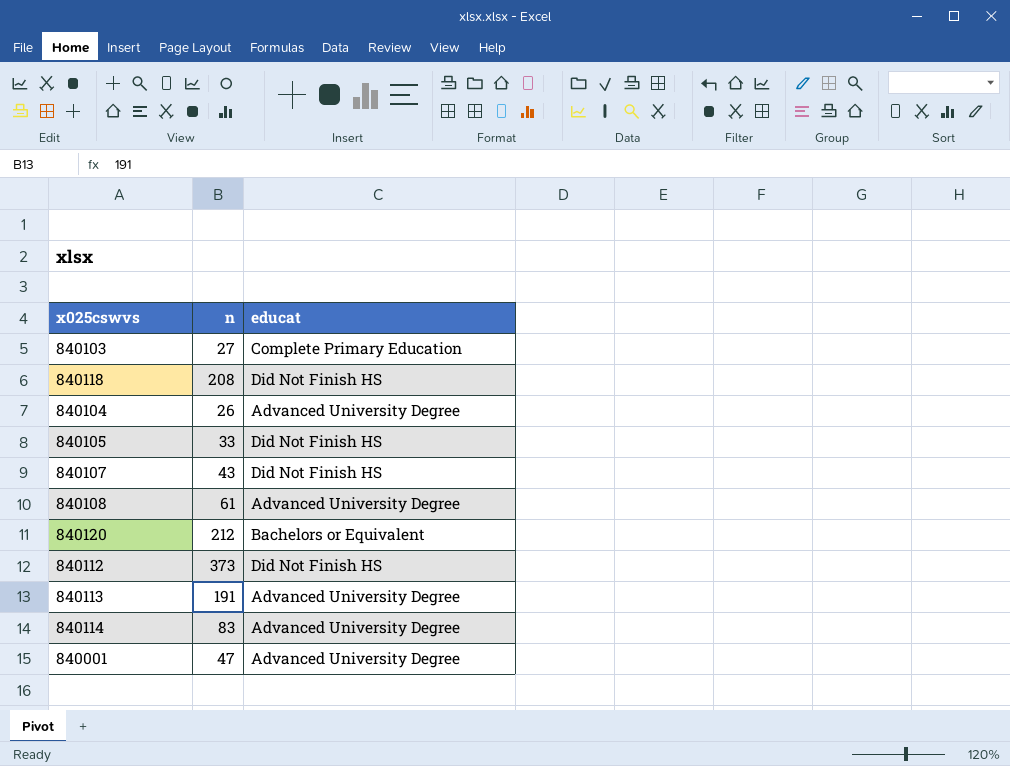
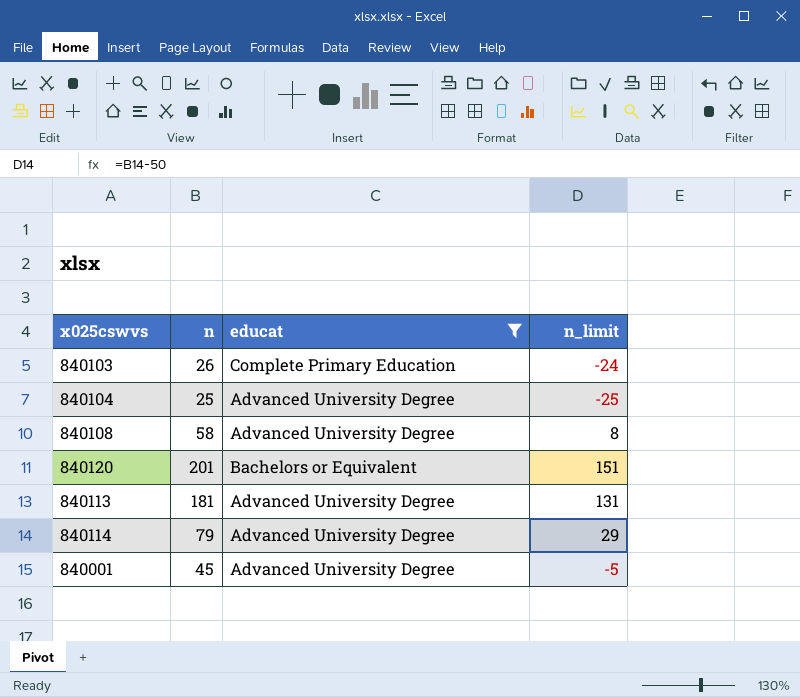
filter: none -> educat != Did Not Finish HS
column n_limit | formula: none -> [n] - 50
840103 | n: 27 -> 26
840104 | n: 26 -> 25
840108 | n: 61 -> 58
840120 | n: 212 -> 201
840113 | n: 191 -> 181
840114 | n: 83 -> 79
840001 | n: 47 -> 45

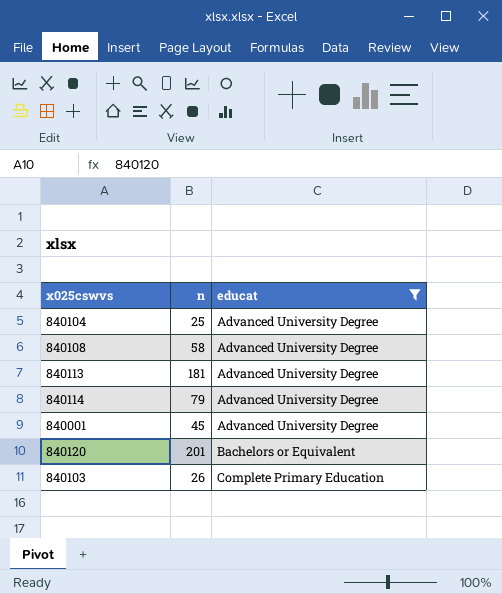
row order: none -> educat ascending
column n_limit | formula: [n] - 50 -> none

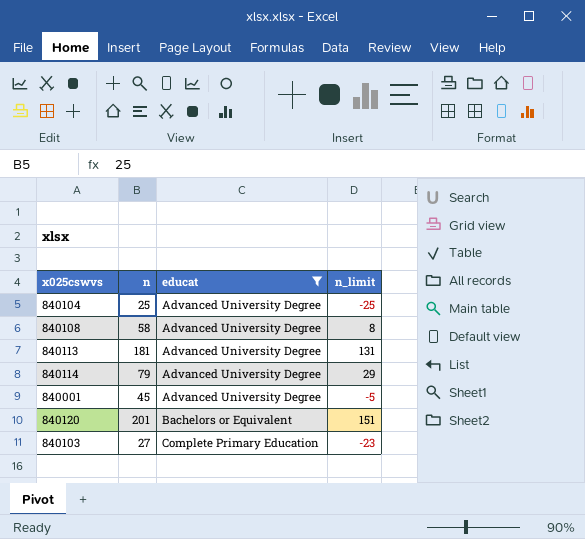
column n_limit | formula: none -> [n] - 50
840103 | n: 26 -> 27

